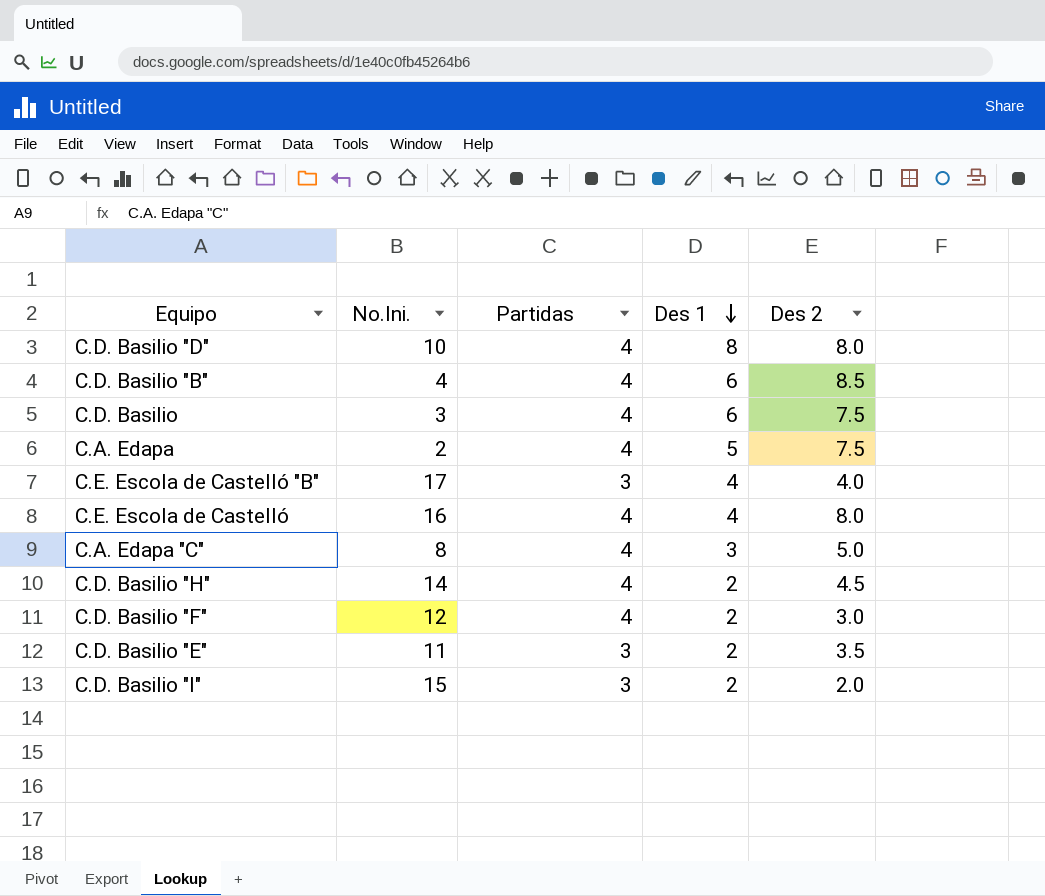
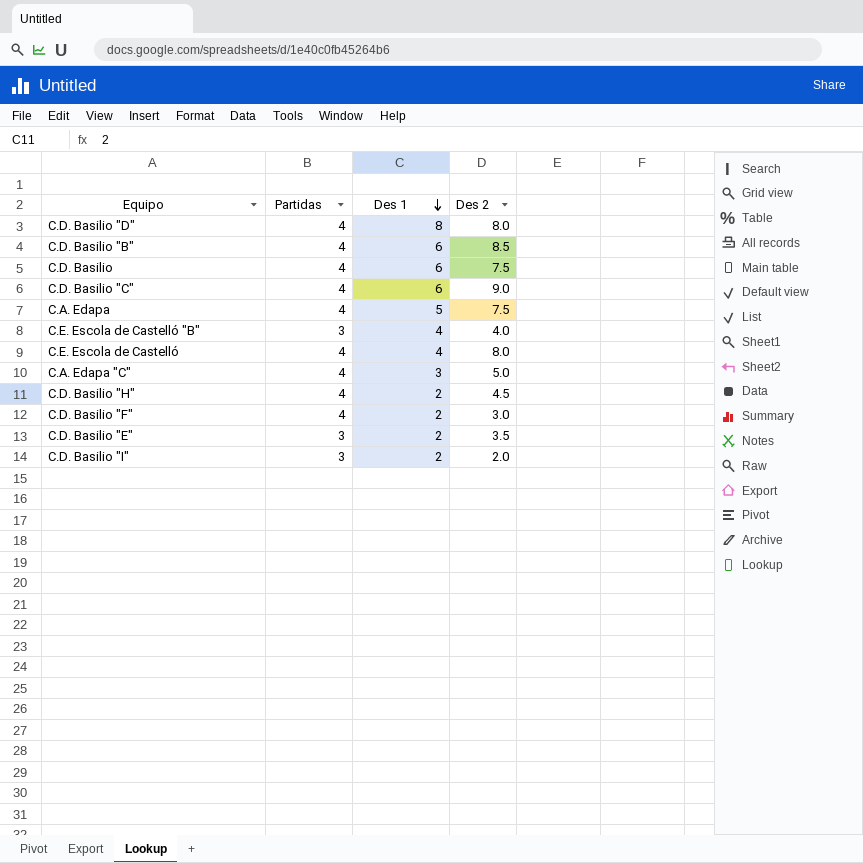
column No.Ini. | position: 2 -> none
row C.D. Basilio "C": none -> 4 | 6 | 9.0

